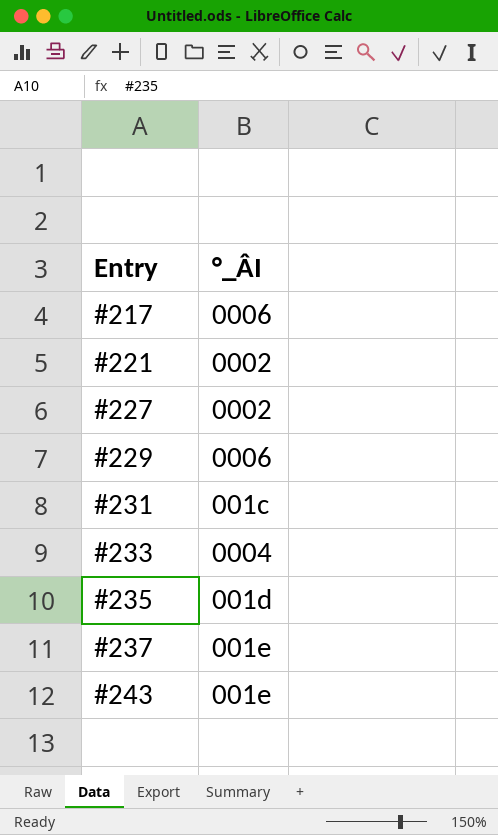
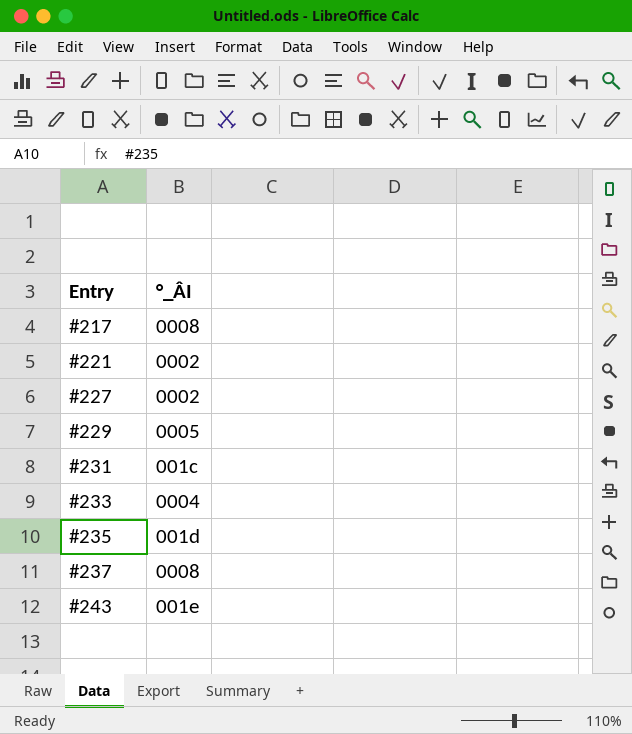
#217 | °_ÂI: 0006 -> 0008
#229 | °_ÂI: 0006 -> 0005
#237 | °_ÂI: 001e -> 0008

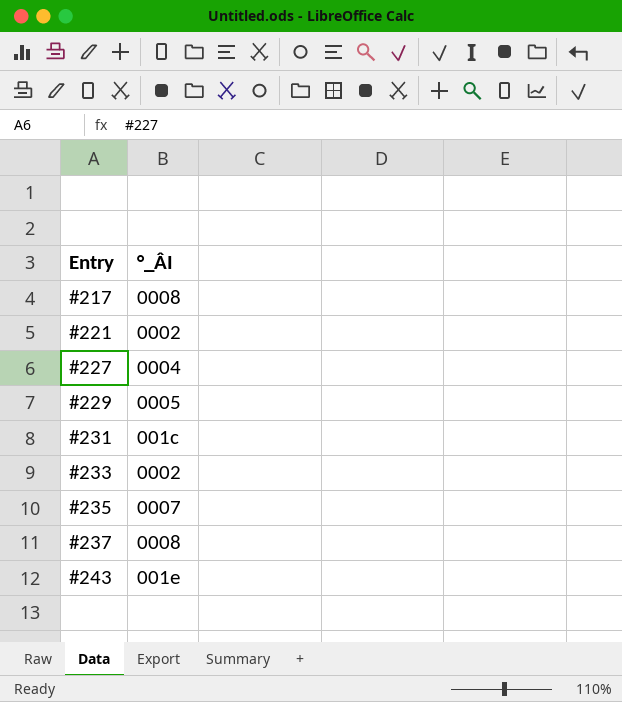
#227 | °_ÂI: 0002 -> 0004
#233 | °_ÂI: 0004 -> 0002
#235 | °_ÂI: 001d -> 0007

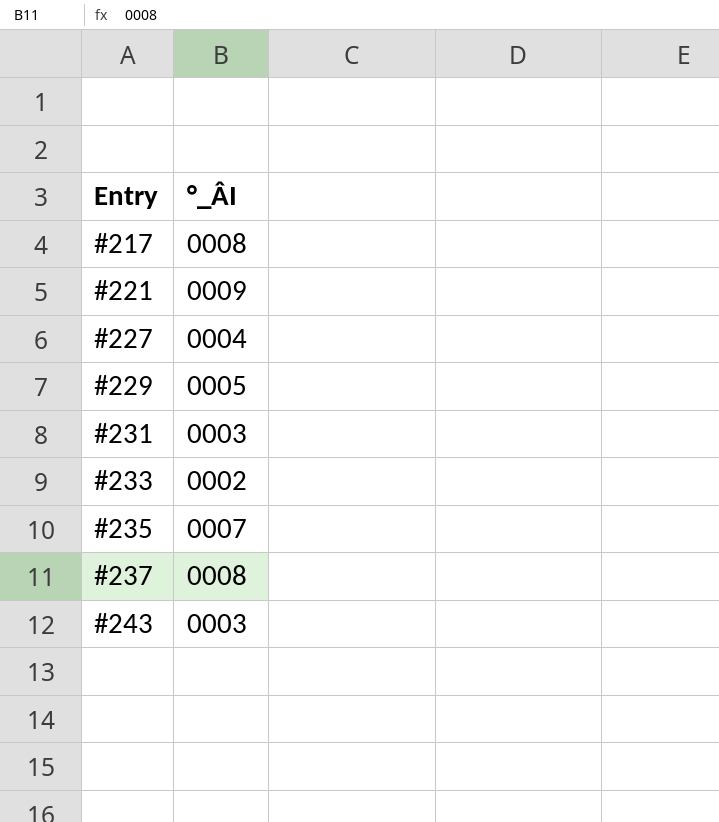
#221 | °_ÂI: 0002 -> 0009
#231 | °_ÂI: 001c -> 0003
#243 | °_ÂI: 001e -> 0003

